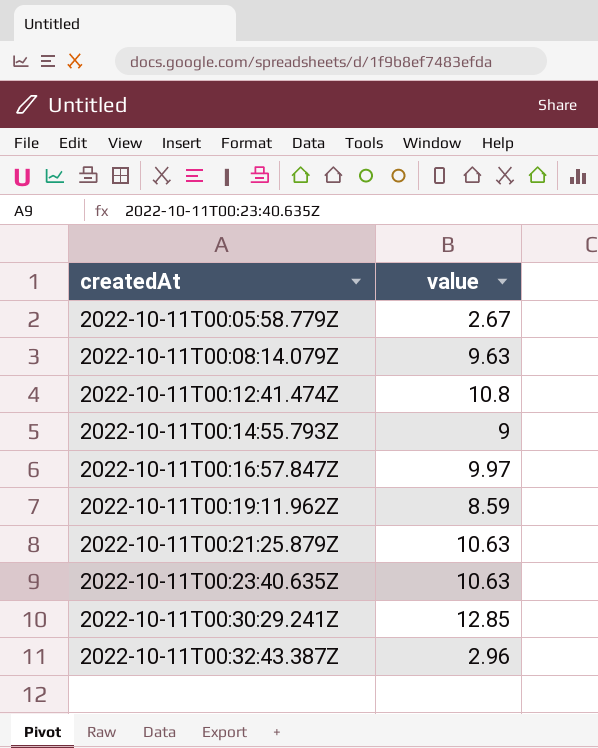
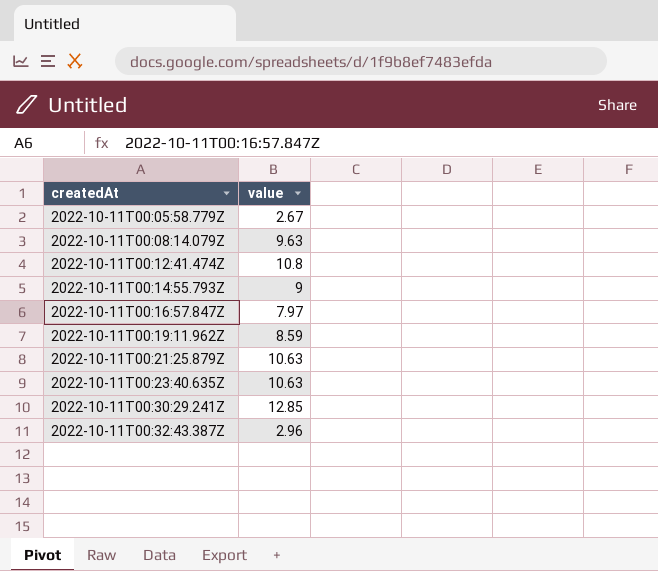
2022-10-11T00:16:57.847Z | value: 9.97 -> 7.97

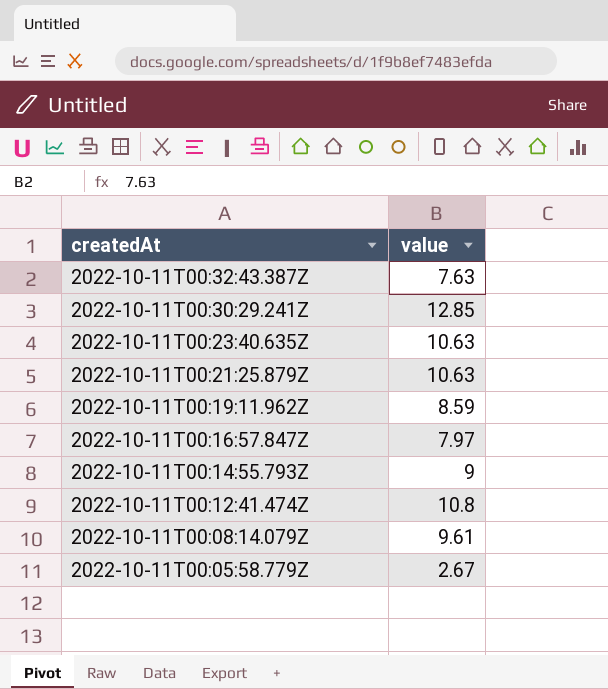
row order: createdAt ascending -> createdAt descending
2022-10-11T00:32:43.387Z | value: 2.96 -> 7.63
2022-10-11T00:08:14.079Z | value: 9.63 -> 9.61

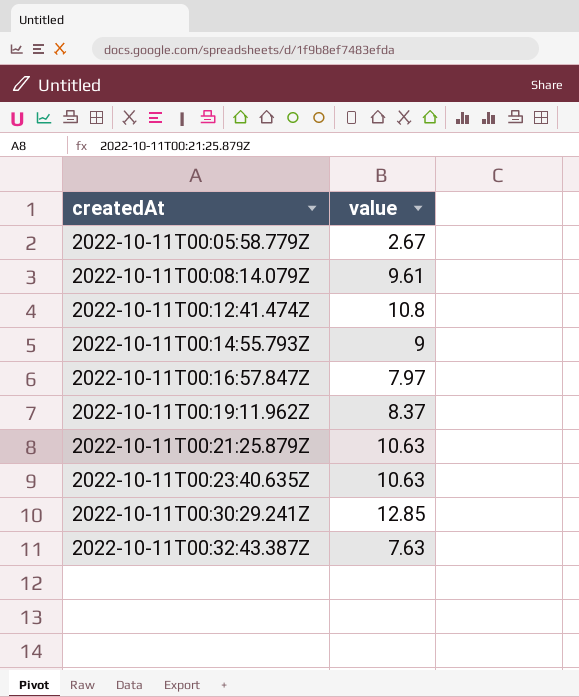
row order: createdAt descending -> createdAt ascending
2022-10-11T00:19:11.962Z | value: 8.59 -> 8.37

